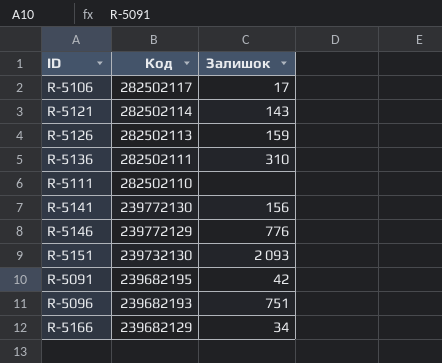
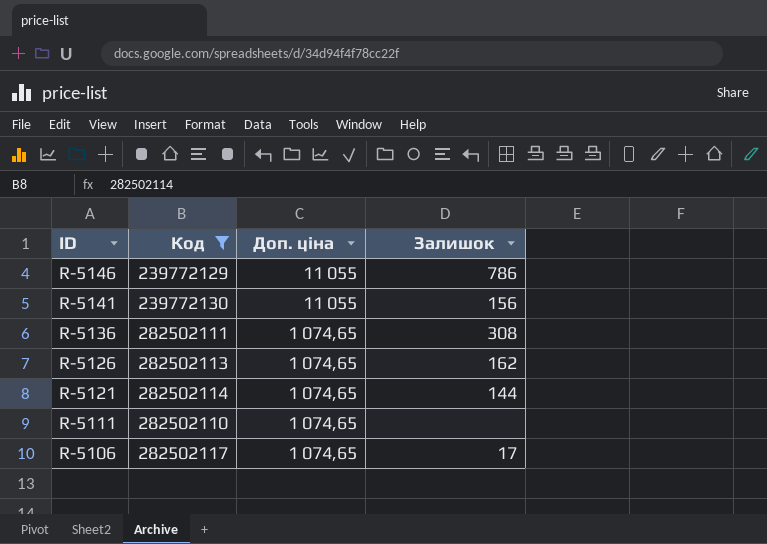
filter: none -> Код >= 239772129
row order: Код descending -> ID descending
column Доп. ціна | position: none -> 3
R-5146 | Залишок: 776 -> 786
R-5136 | Залишок: 310 -> 308
R-5126 | Залишок: 159 -> 162
R-5121 | Залишок: 143 -> 144

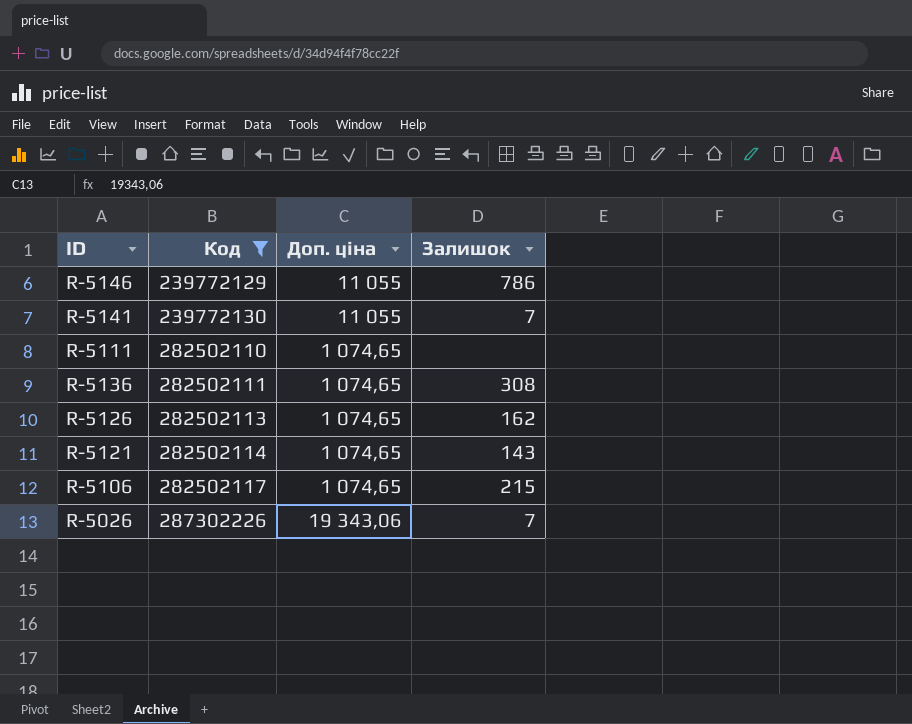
row order: ID descending -> Код ascending
R-5141 | Залишок: 156 -> 7
R-5121 | Залишок: 144 -> 143
R-5106 | Залишок: 17 -> 215
row R-5026: none -> 287302226 | 19 343,06 | 7

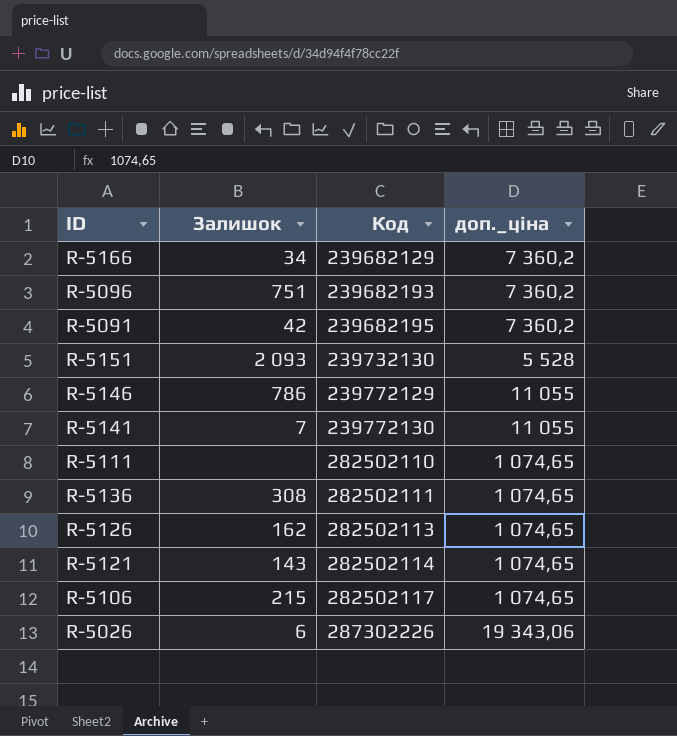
filter: Код >= 239772129 -> none
column Залишок | position: 4 -> 2
column name: Доп. ціна -> доп._ціна
R-5026 | Залишок: 7 -> 6

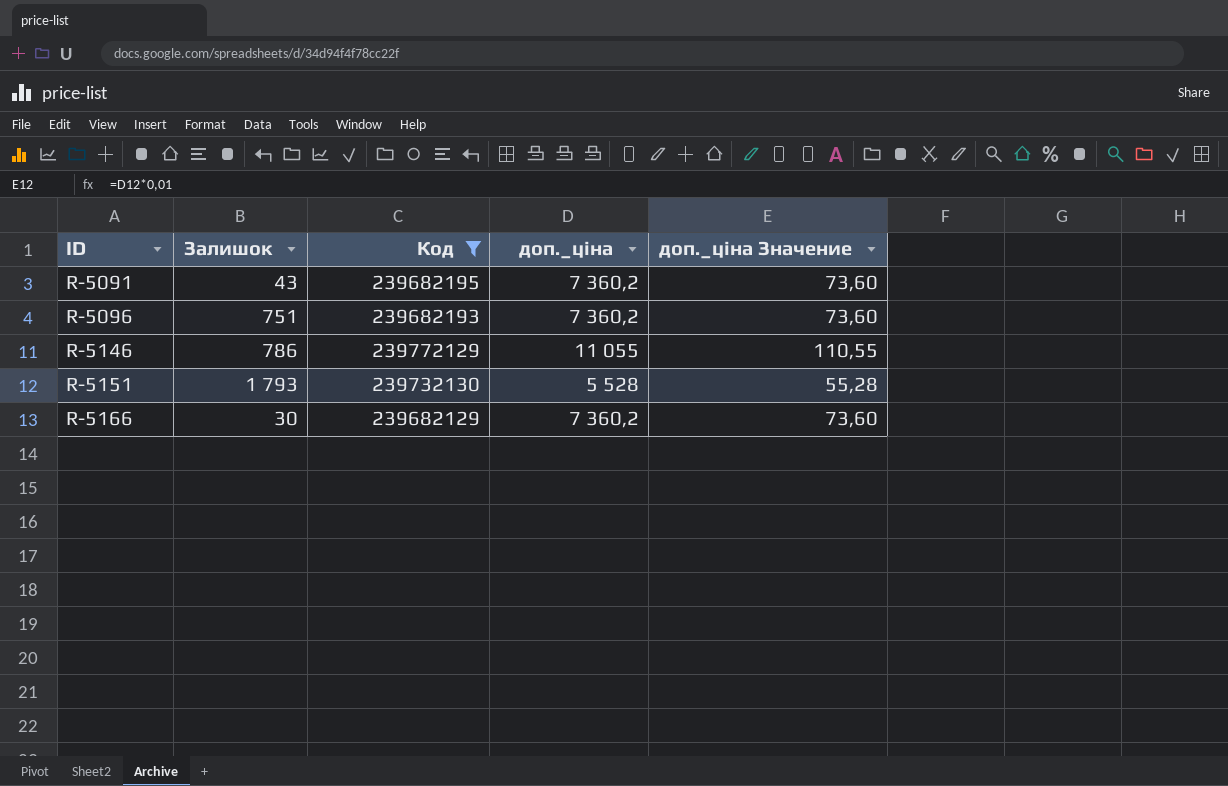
filter: none -> Код <= 239772129
row order: Код ascending -> ID ascending
column доп._ціна Значение | formula: none -> [доп._ціна] * 0,01
R-5091 | Залишок: 42 -> 43
R-5151 | Залишок: 2 093 -> 1 793
R-5166 | Залишок: 34 -> 30

